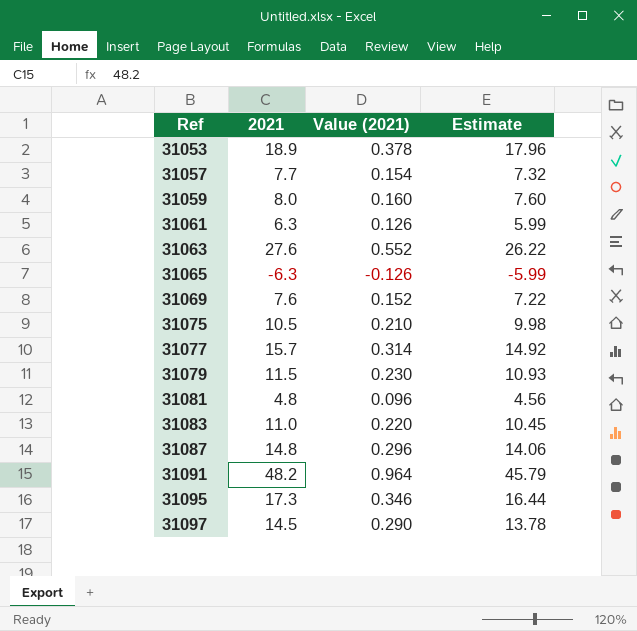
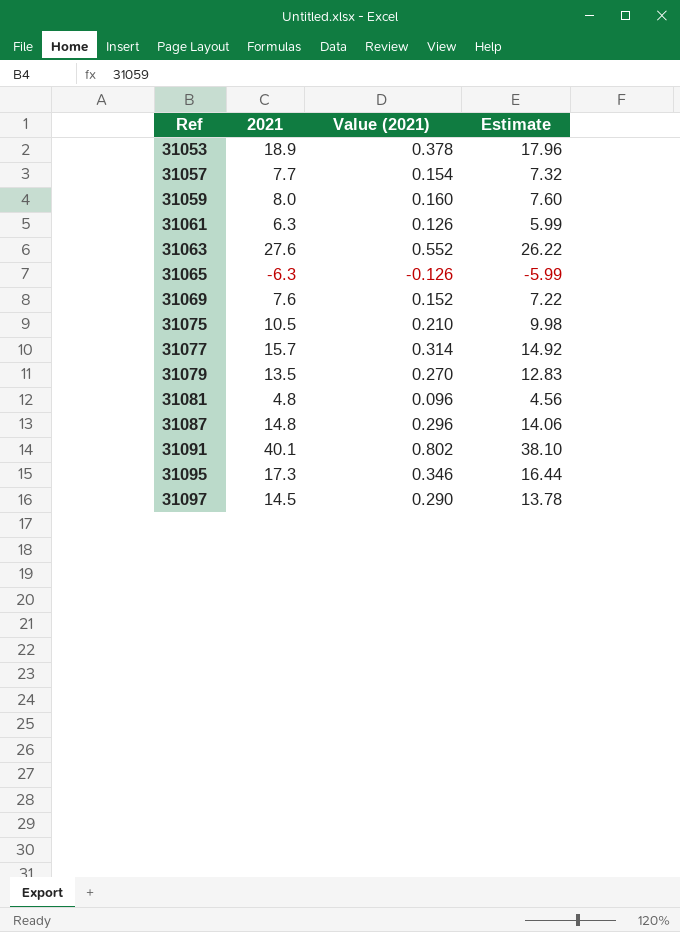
row 31083: 11.0 | 0.220 | 10.45 -> none
31079 | 2021: 11.5 -> 13.5
31079 | Value (2021): 0.230 -> 0.270
31079 | Estimate: 10.93 -> 12.83
31091 | 2021: 48.2 -> 40.1
31091 | Value (2021): 0.964 -> 0.802
31091 | Estimate: 45.79 -> 38.10

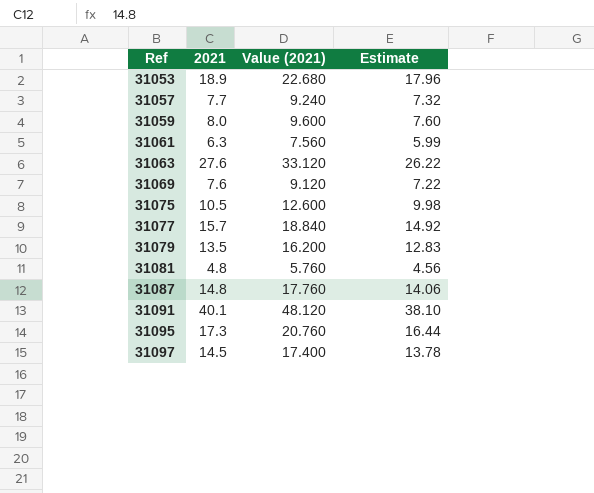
column Value (2021) | formula: [2021] * 0.02 -> [2021] * 1.2
row 31065: -6.3 | -0.126 | -5.99 -> none

